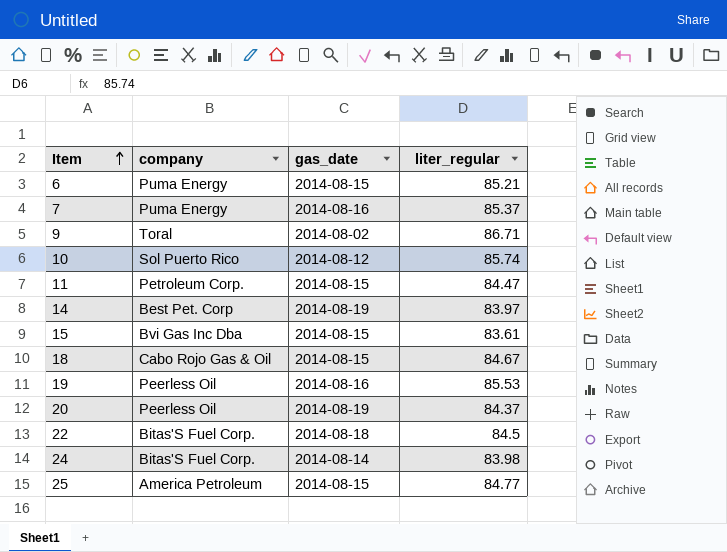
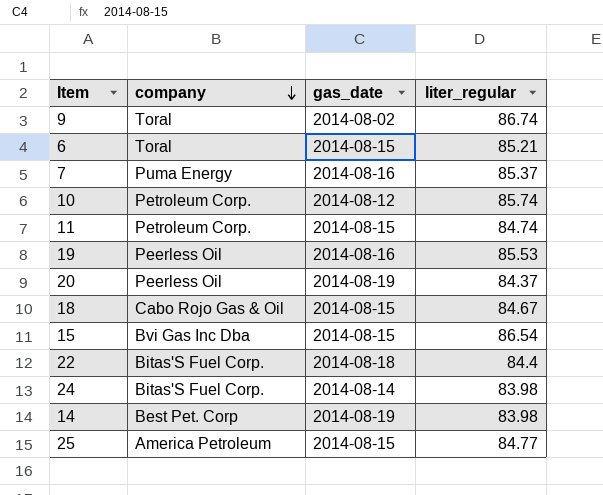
row order: Item ascending -> company descending
9 | liter_regular: 86.71 -> 86.74
6 | company: Puma Energy -> Toral
10 | company: Sol Puerto Rico -> Petroleum Corp.
11 | liter_regular: 84.47 -> 84.74
15 | liter_regular: 83.61 -> 86.54
22 | liter_regular: 84.5 -> 84.4
14 | liter_regular: 83.97 -> 83.98

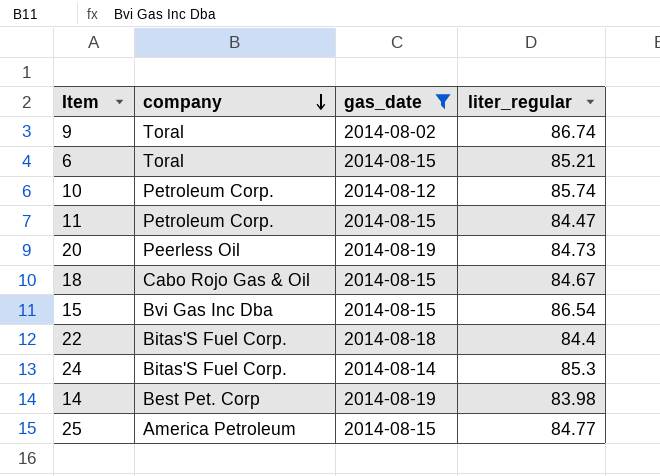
filter: none -> gas_date != 2014-08-16
11 | liter_regular: 84.74 -> 84.47
20 | liter_regular: 84.37 -> 84.73
24 | liter_regular: 83.98 -> 85.3

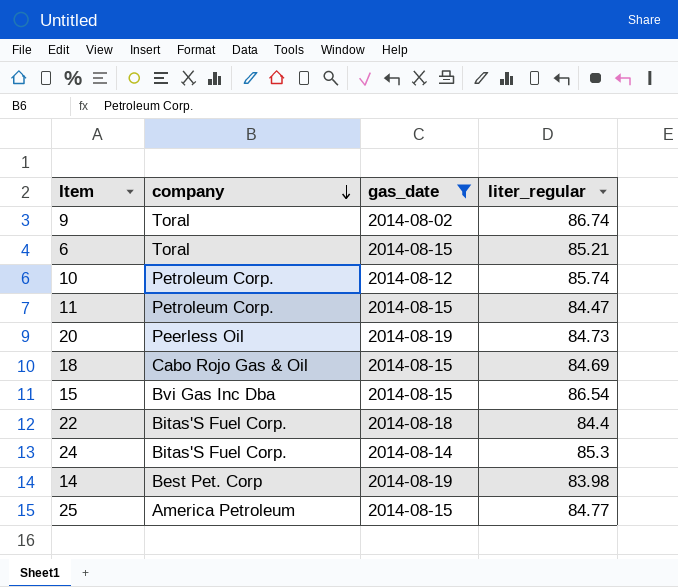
18 | liter_regular: 84.67 -> 84.69

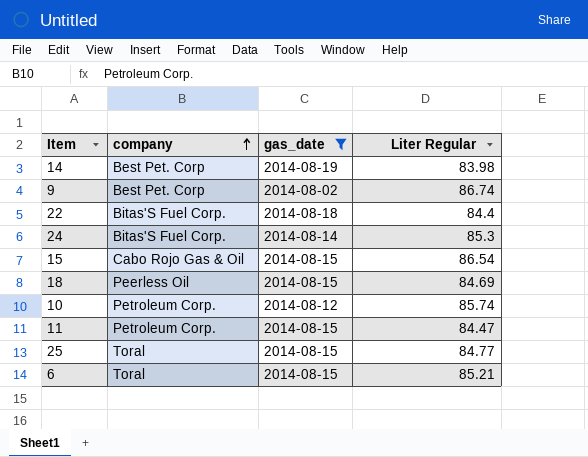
row order: company descending -> company ascending
column name: liter_regular -> Liter Regular
row 20: Peerless Oil | 2014-08-19 | 84.73 -> none
9 | company: Toral -> Best Pet. Corp
15 | company: Bvi Gas Inc Dba -> Cabo Rojo Gas & Oil
18 | company: Cabo Rojo Gas & Oil -> Peerless Oil
25 | company: America Petroleum -> Toral

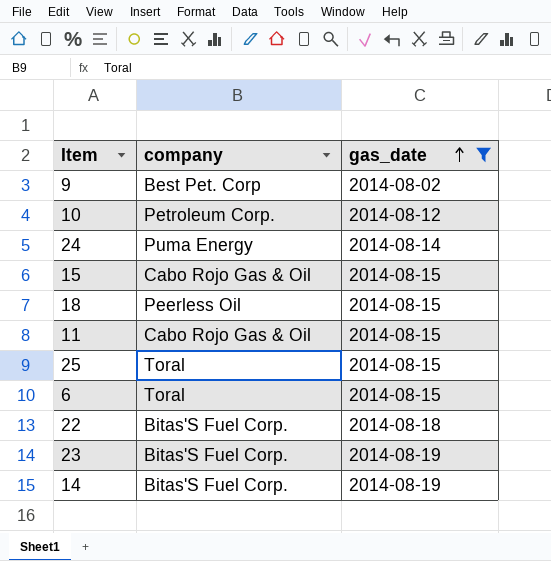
row order: company ascending -> gas_date ascending
column Liter Regular | position: 4 -> none
24 | company: Bitas'S Fuel Corp. -> Puma Energy
11 | company: Petroleum Corp. -> Cabo Rojo Gas & Oil
row 23: none -> Bitas'S Fuel Corp. | 2014-08-19
14 | company: Best Pet. Corp -> Bitas'S Fuel Corp.

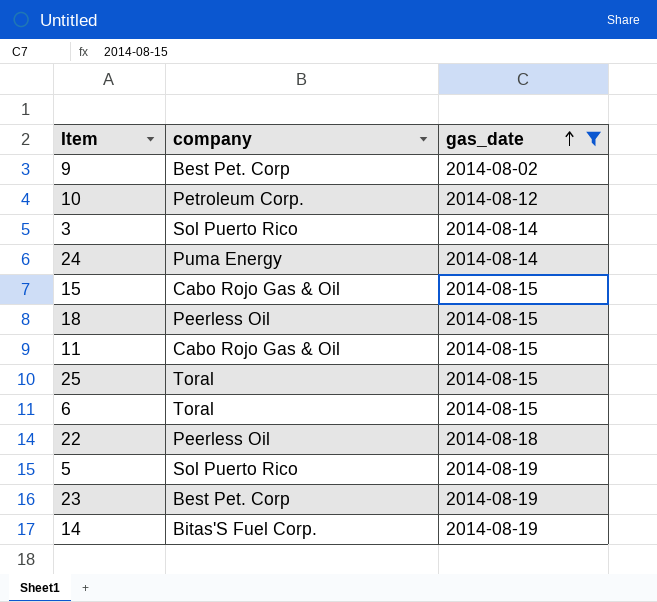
row 3: none -> Sol Puerto Rico | 2014-08-14
22 | company: Bitas'S Fuel Corp. -> Peerless Oil
row 5: none -> Sol Puerto Rico | 2014-08-19
23 | company: Bitas'S Fuel Corp. -> Best Pet. Corp

